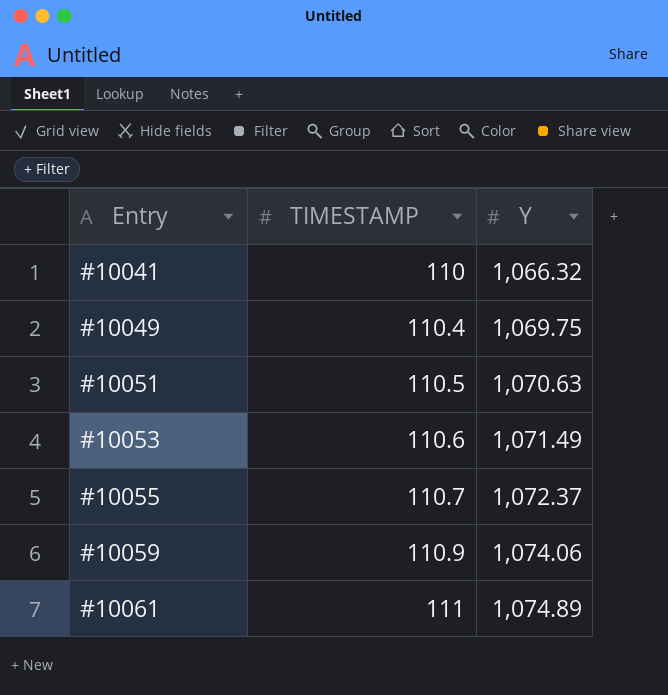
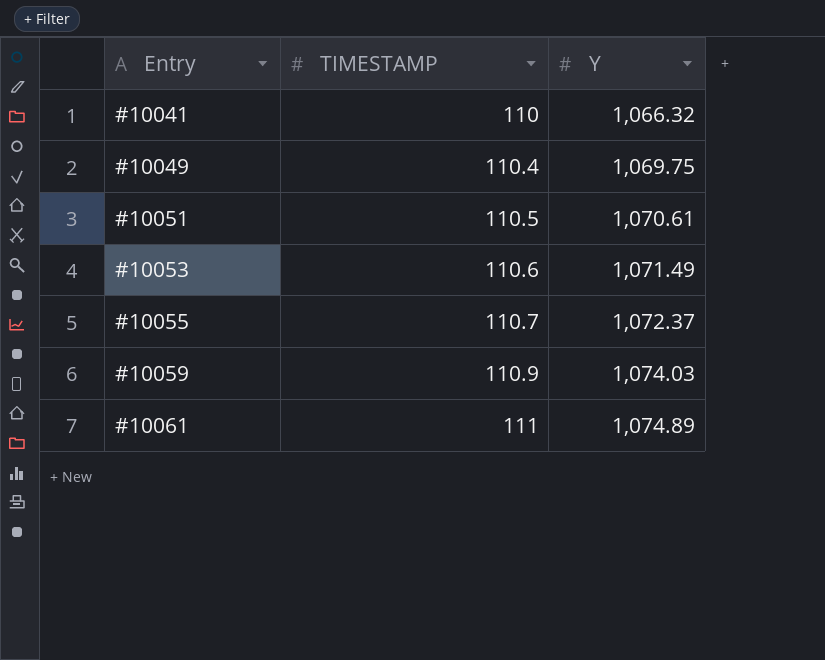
#10051 | Y: 1,070.63 -> 1,070.61
#10059 | Y: 1,074.06 -> 1,074.03

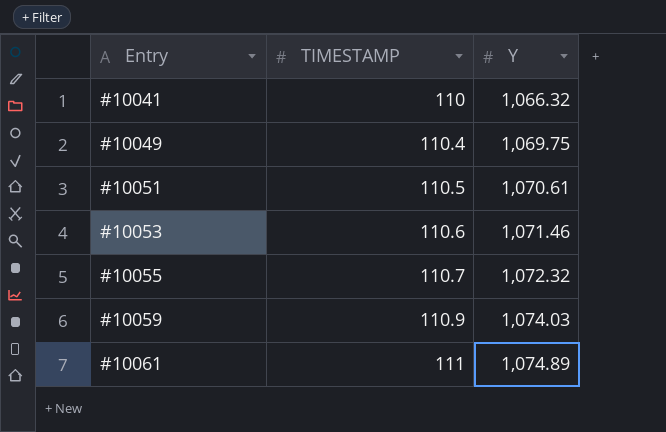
#10053 | Y: 1,071.49 -> 1,071.46
#10055 | Y: 1,072.37 -> 1,072.32

